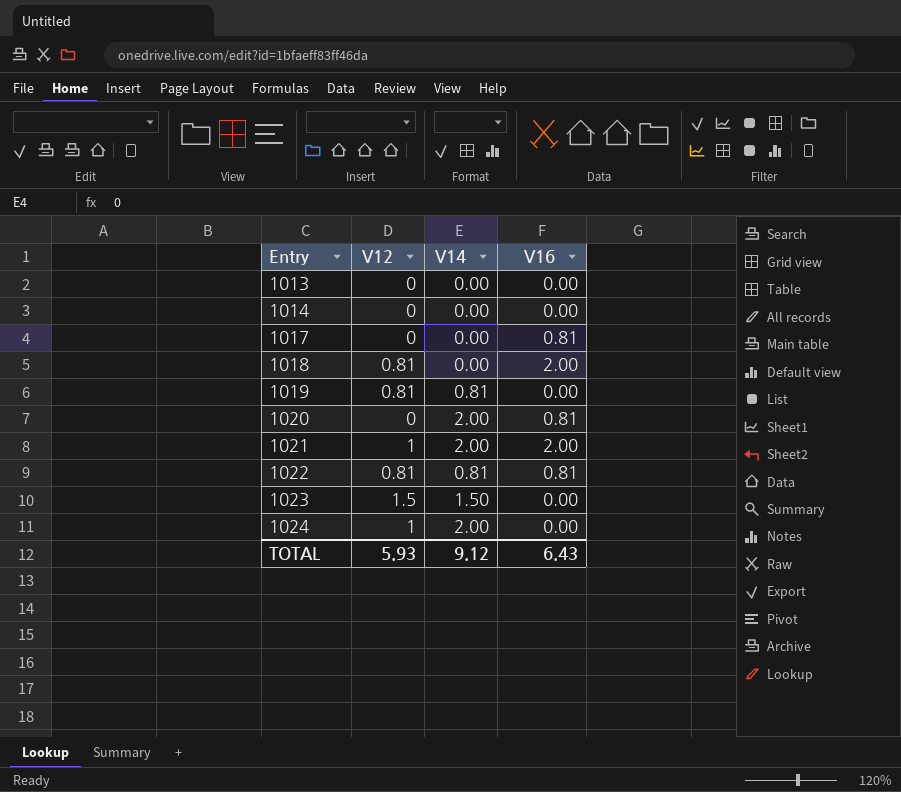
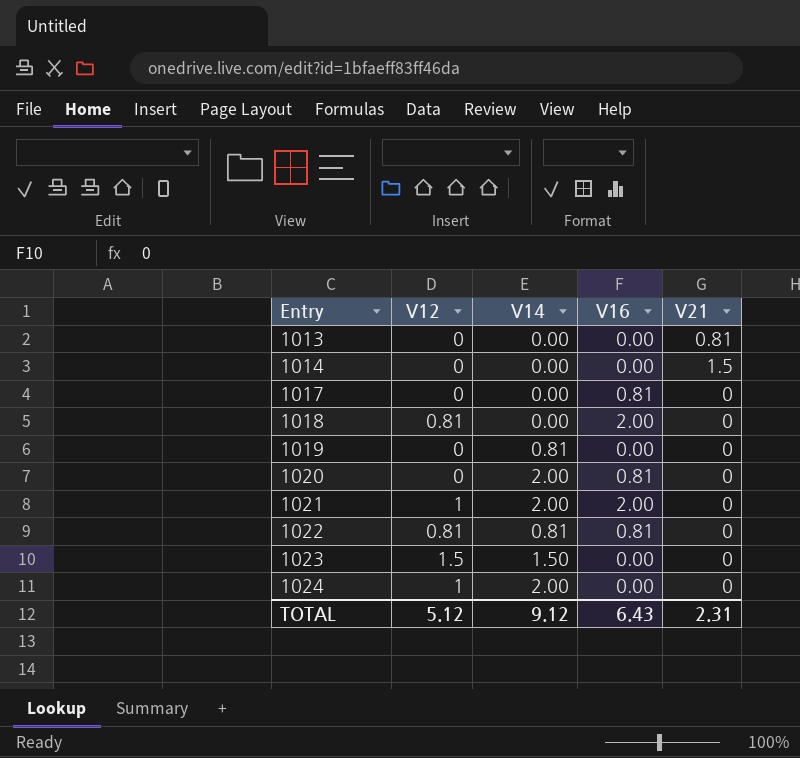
column V21 | position: none -> 5
1019 | V12: 0.81 -> 0
TOTAL | V12: 5.93 -> 5.12

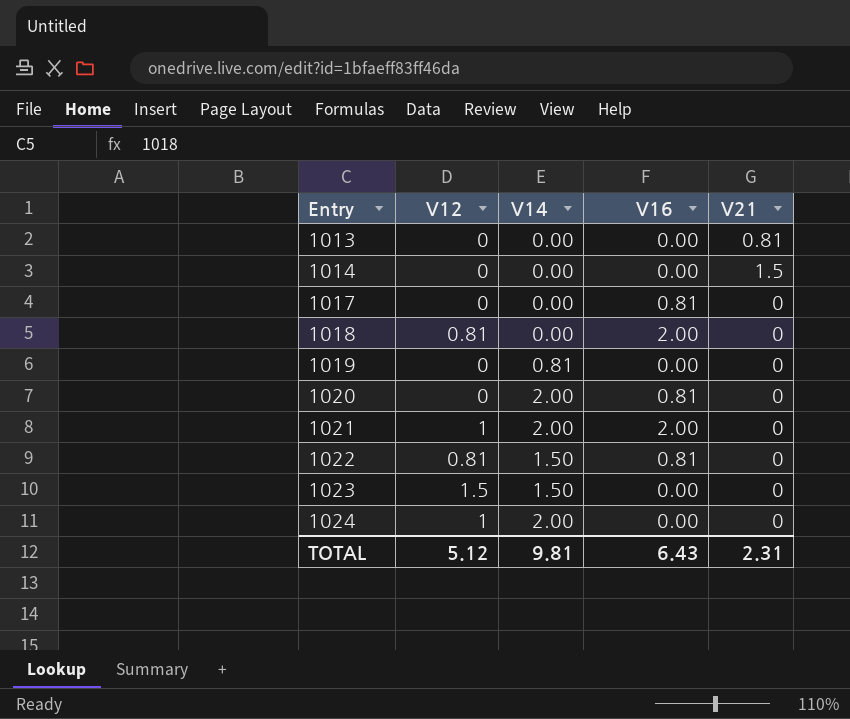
1022 | V14: 0.81 -> 1.50
TOTAL | V14: 9.12 -> 9.81

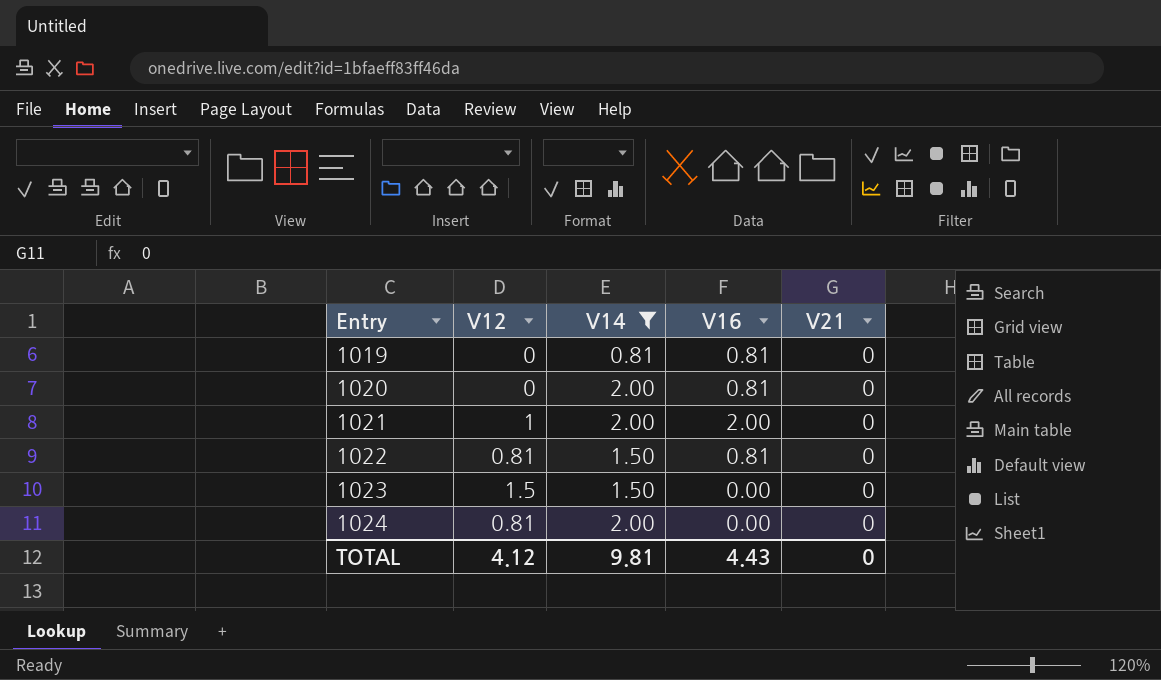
filter: none -> V14 != 0.00
1019 | V16: 0.00 -> 0.81
1024 | V12: 1 -> 0.81
TOTAL | V12: 5.12 -> 4.12
TOTAL | V16: 6.43 -> 4.43
TOTAL | V21: 2.31 -> 0

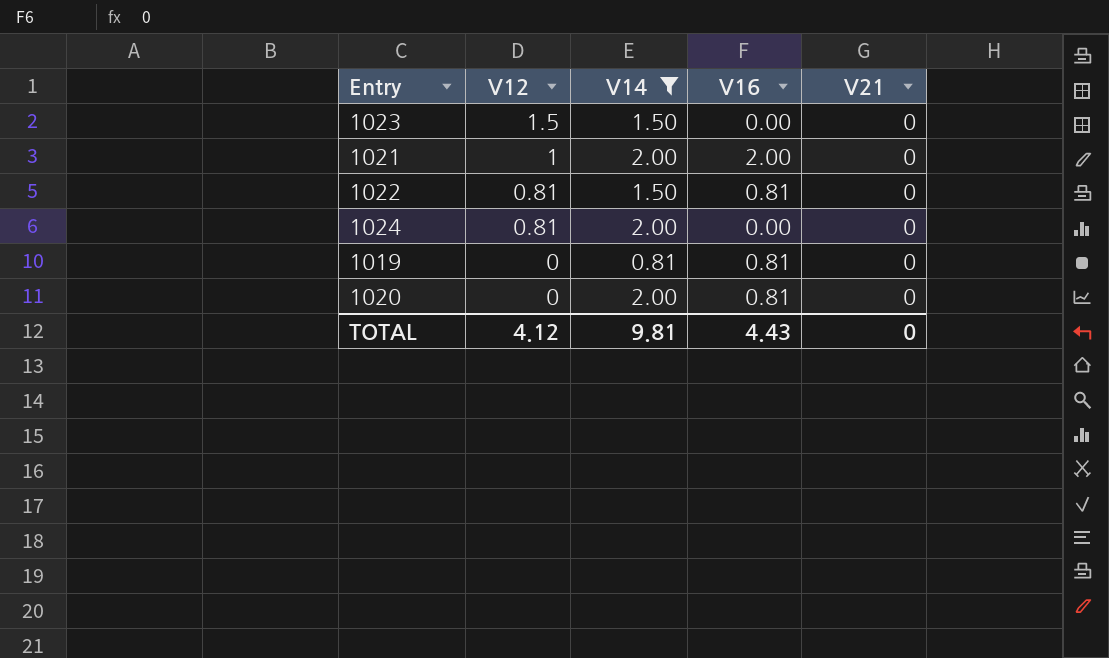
row order: Entry ascending -> V12 descending

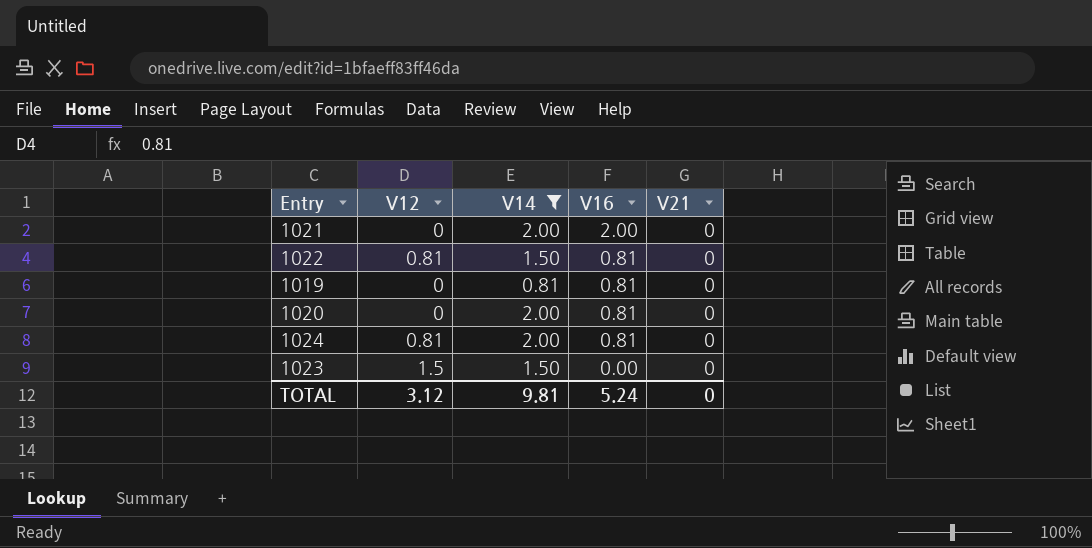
row order: V12 descending -> V16 descending
1021 | V12: 1 -> 0
1024 | V16: 0.00 -> 0.81
TOTAL | V12: 4.12 -> 3.12
TOTAL | V16: 4.43 -> 5.24

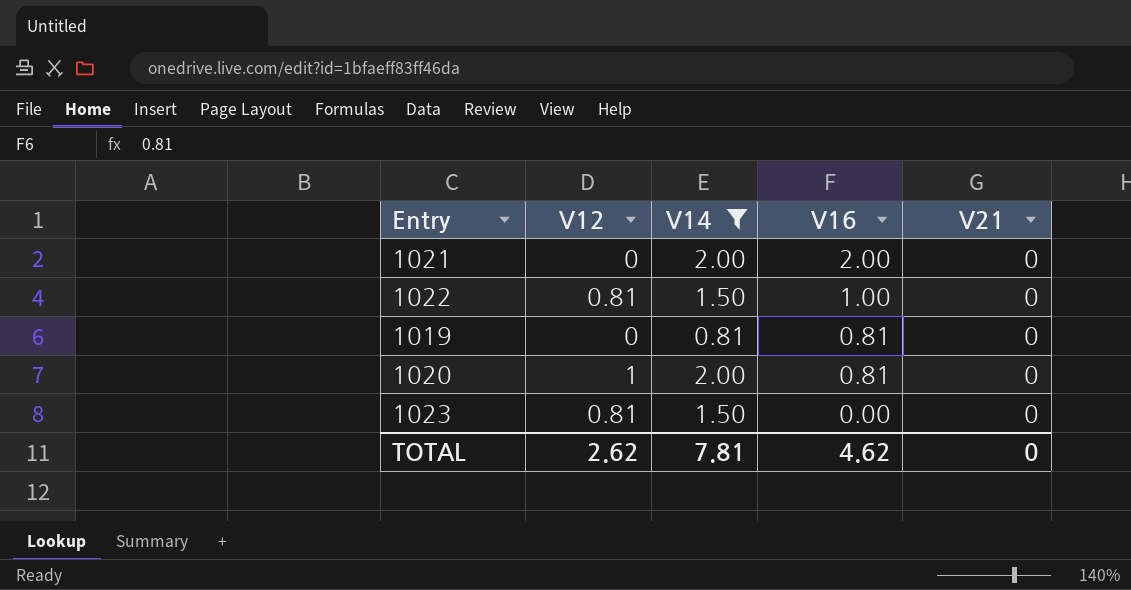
row 1024: 0.81 | 2.00 | 0.81 | 0 -> none
1022 | V16: 0.81 -> 1.00
1020 | V12: 0 -> 1
1023 | V12: 1.5 -> 0.81
TOTAL | V12: 3.12 -> 2.62
TOTAL | V14: 9.81 -> 7.81
TOTAL | V16: 5.24 -> 4.62

